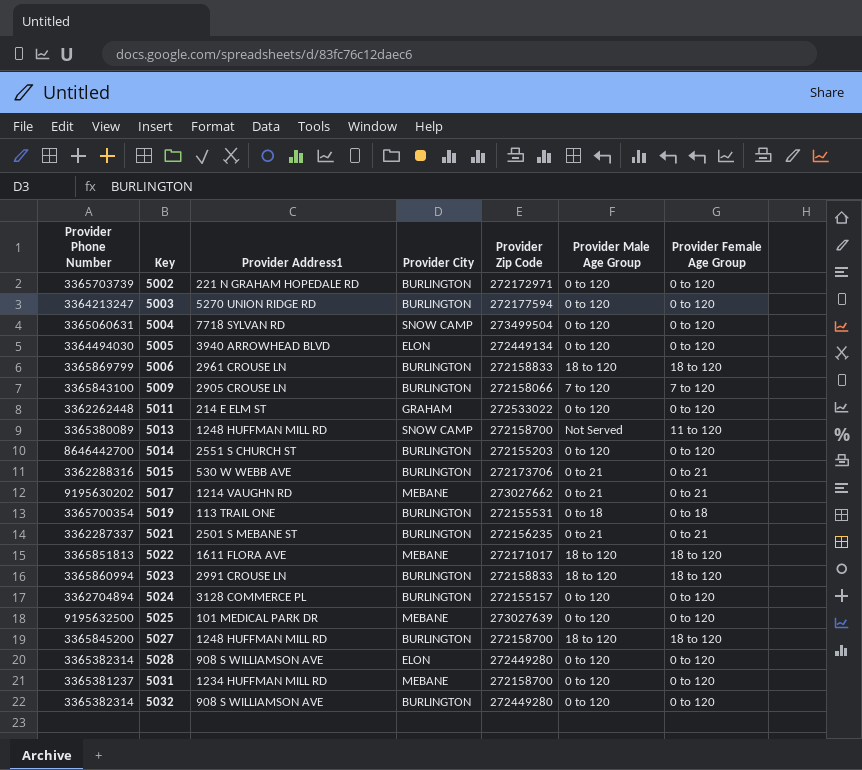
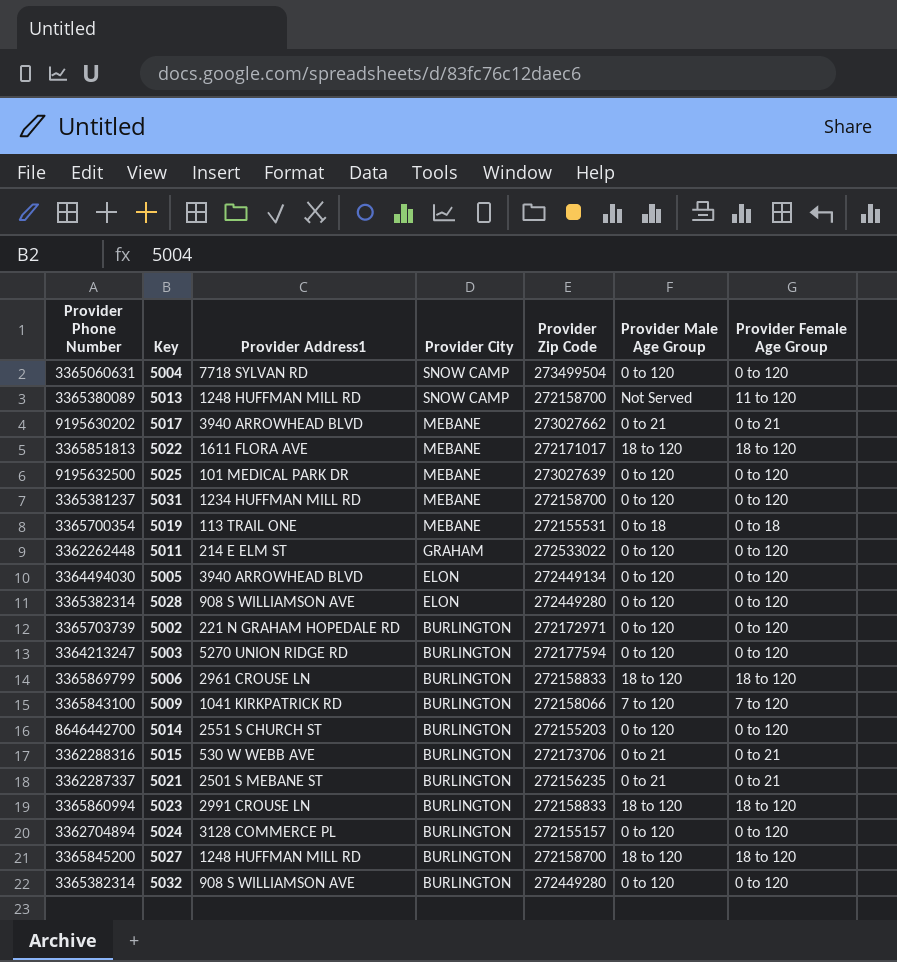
row order: Key ascending -> Provider City descending
5017 | Provider Address1: 1214 VAUGHN RD -> 3940 ARROWHEAD BLVD
5019 | Provider City: BURLINGTON -> MEBANE
5009 | Provider Address1: 2905 CROUSE LN -> 1041 KIRKPATRICK RD

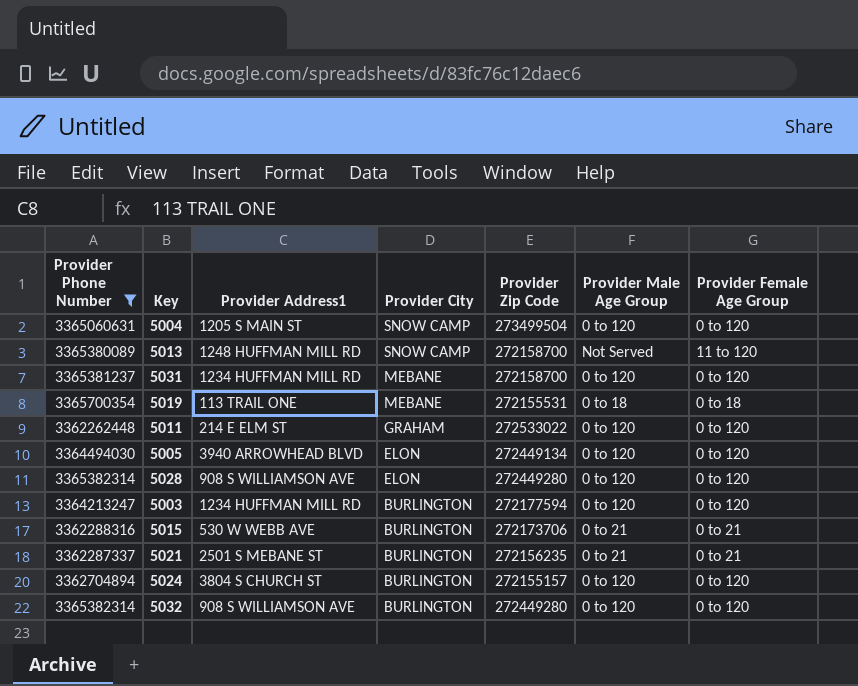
filter: none -> Provider Phone Number <= 3365700354
5004 | Provider Address1: 7718 SYLVAN RD -> 1205 S MAIN ST
5003 | Provider Address1: 5270 UNION RIDGE RD -> 1234 HUFFMAN MILL RD
5024 | Provider Address1: 3128 COMMERCE PL -> 3804 S CHURCH ST

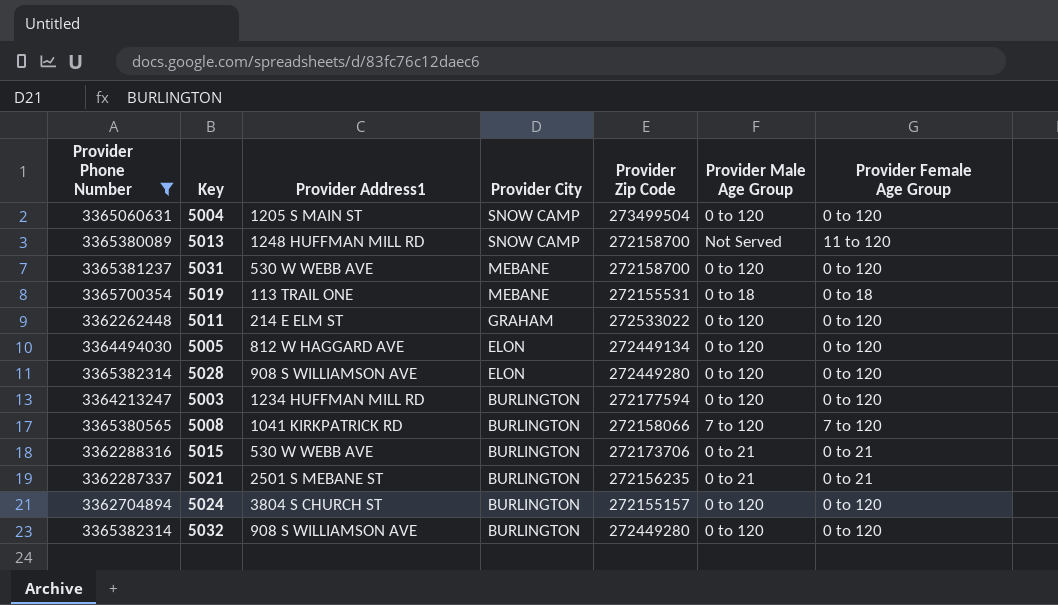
5031 | Provider Address1: 1234 HUFFMAN MILL RD -> 530 W WEBB AVE
5005 | Provider Address1: 3940 ARROWHEAD BLVD -> 812 W HAGGARD AVE
row 5008: none -> 3365380565 | 1041 KIRKPATRICK RD | BURLINGTON | 272158066 | 7 to 120 | 7 to 120

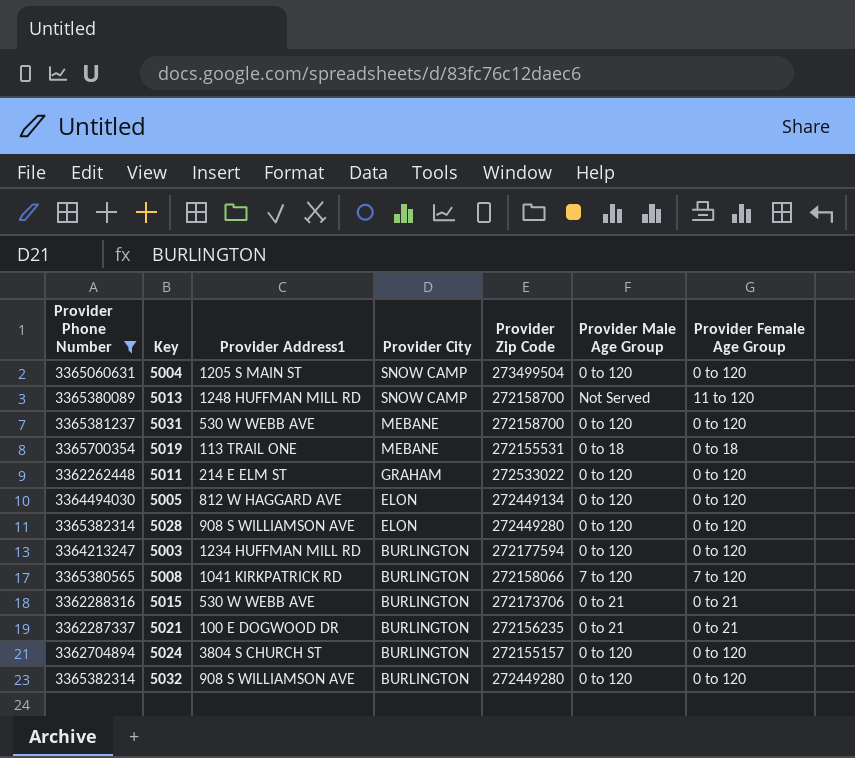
5021 | Provider Address1: 2501 S MEBANE ST -> 100 E DOGWOOD DR

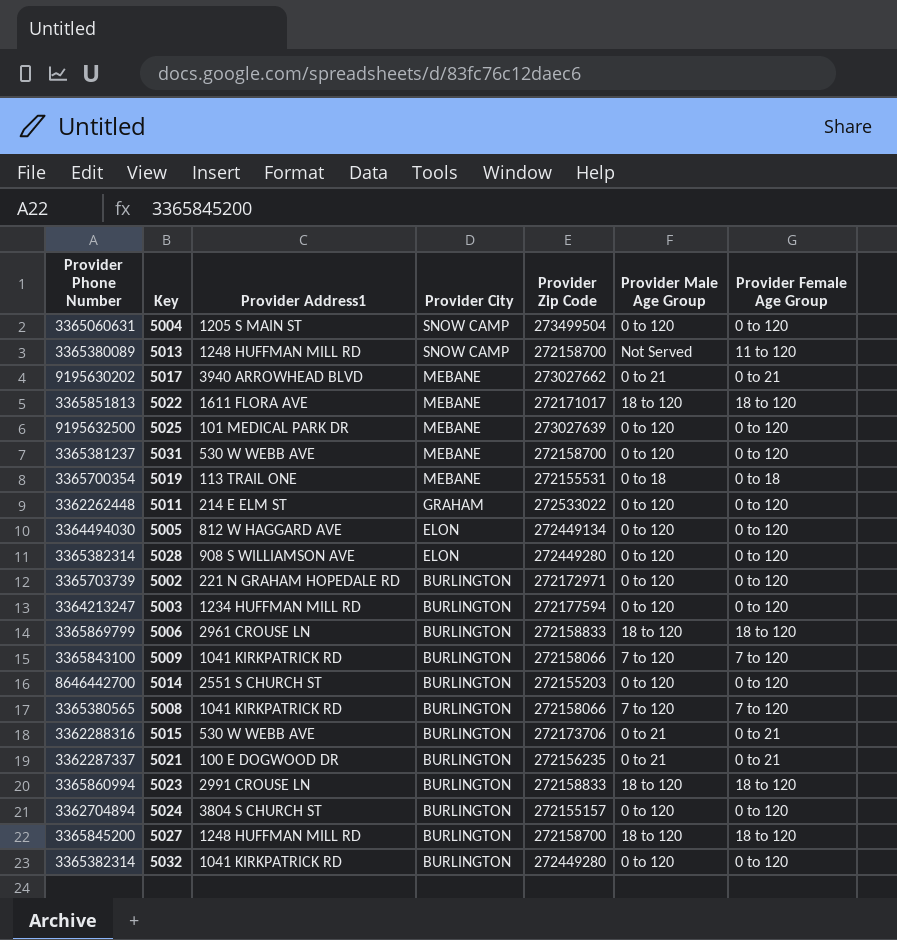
filter: Provider Phone Number <= 3365700354 -> none
5032 | Provider Address1: 908 S WILLIAMSON AVE -> 1041 KIRKPATRICK RD

